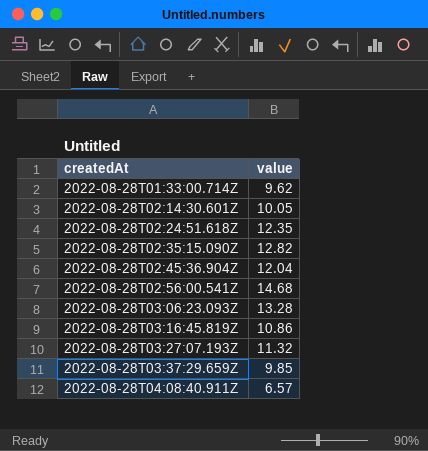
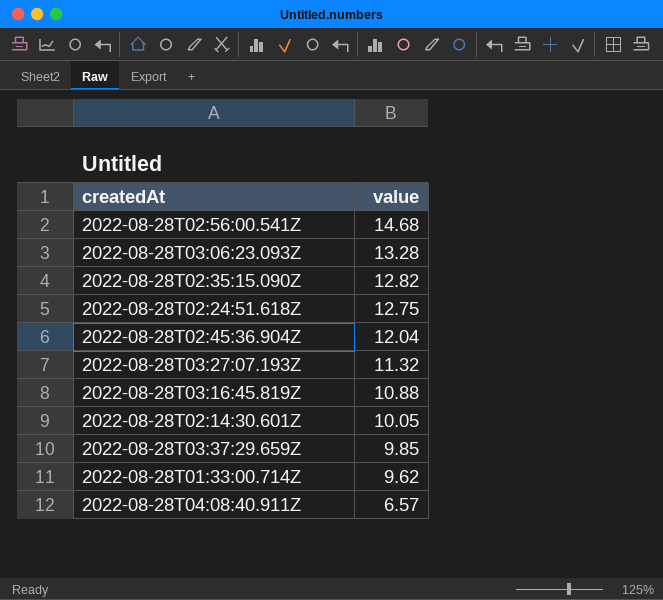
row order: createdAt ascending -> value descending
2022-08-28T02:24:51.618Z | value: 12.35 -> 12.75
2022-08-28T03:16:45.819Z | value: 10.86 -> 10.88

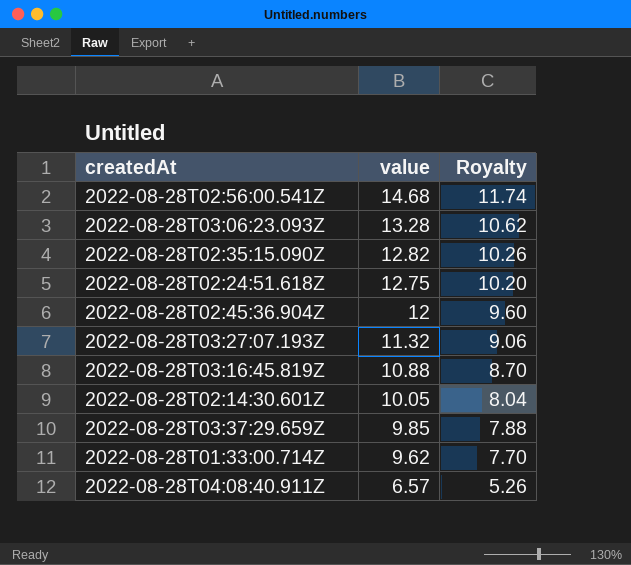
column Royalty | formula: none -> [value] * 0.8
2022-08-28T02:45:36.904Z | value: 12.04 -> 12

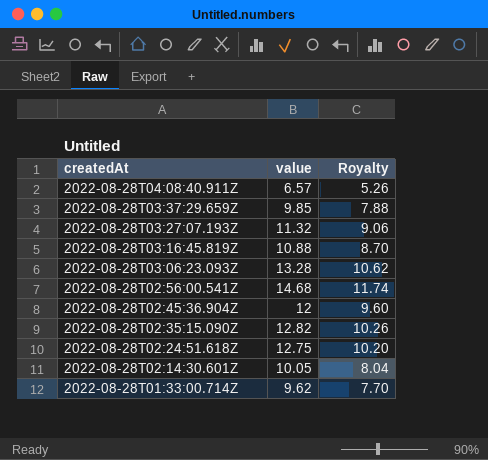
row order: value descending -> createdAt descending

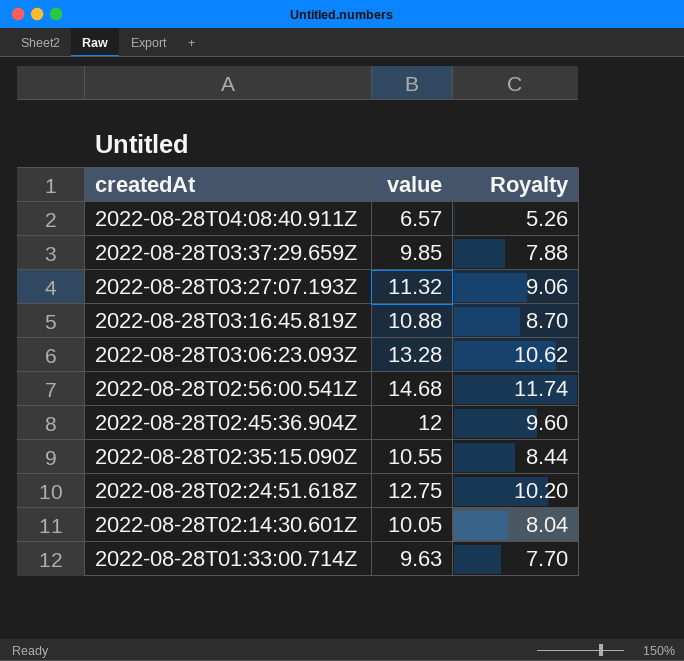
2022-08-28T02:35:15.090Z | value: 12.82 -> 10.55
2022-08-28T02:35:15.090Z | Royalty: 10.26 -> 8.44
2022-08-28T01:33:00.714Z | value: 9.62 -> 9.63

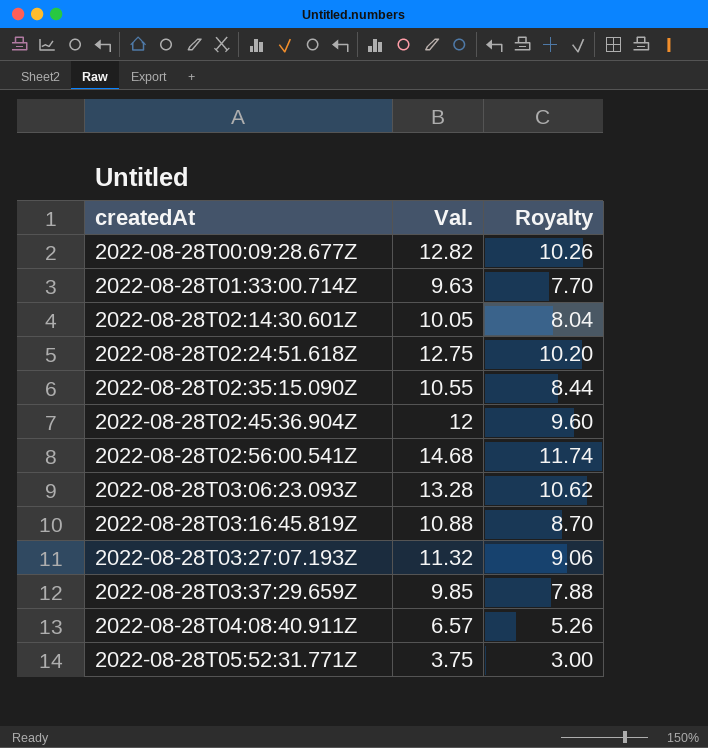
row order: createdAt descending -> createdAt ascending
column name: value -> Val.
row 2022-08-28T00:09:28.677Z: none -> 12.82 | 10.26
row 2022-08-28T05:52:31.771Z: none -> 3.75 | 3.00

